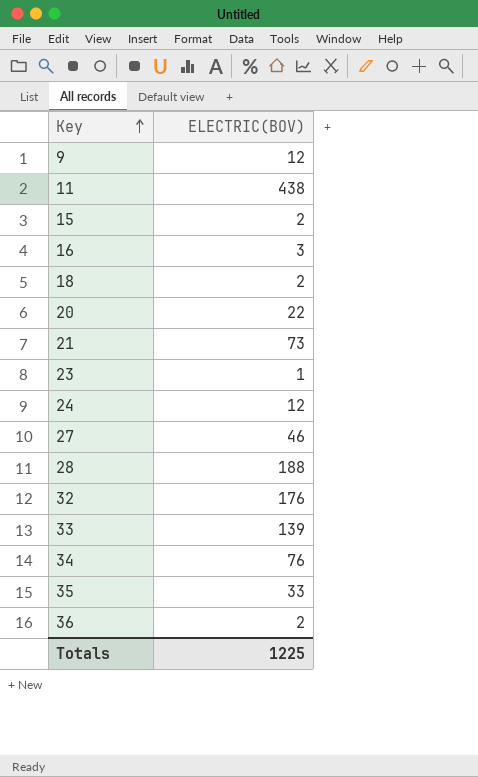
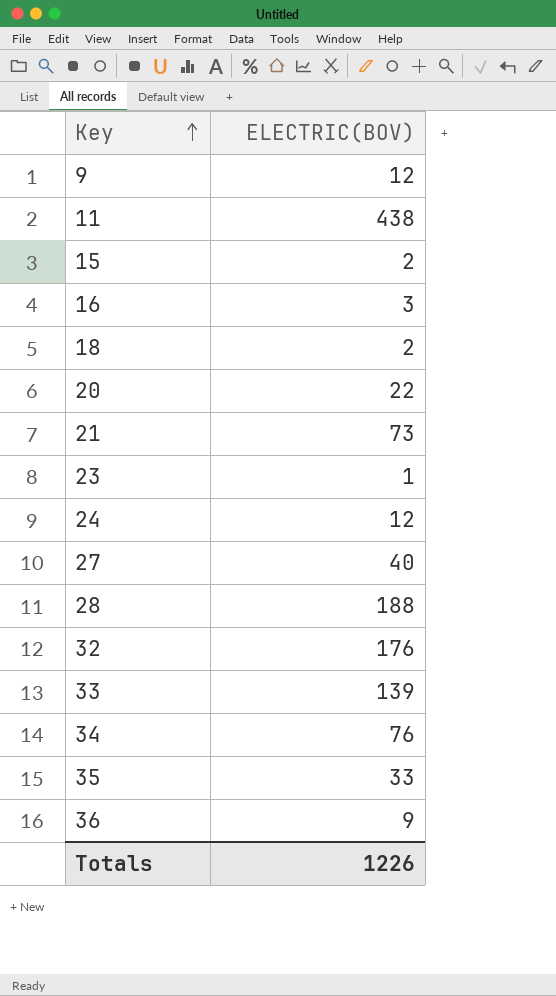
27 | ELECTRIC(BOV): 46 -> 40
36 | ELECTRIC(BOV): 2 -> 9
Totals | ELECTRIC(BOV): 1225 -> 1226

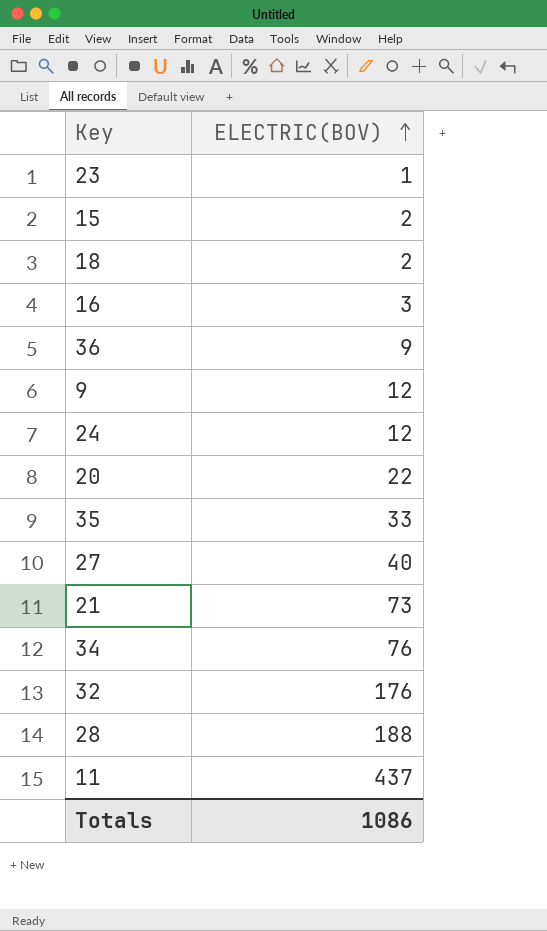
row order: Key ascending -> ELECTRIC(BOV) ascending
row 33: 139 -> none
11 | ELECTRIC(BOV): 438 -> 437
Totals | ELECTRIC(BOV): 1226 -> 1086

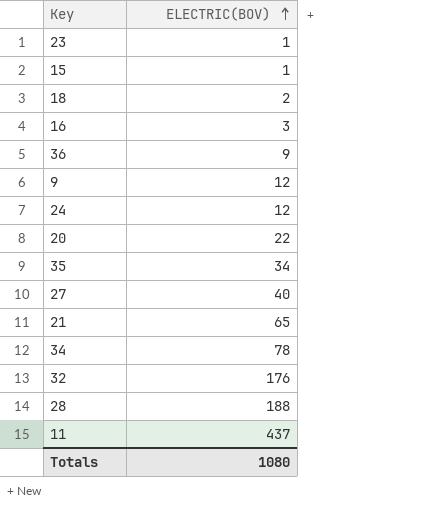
15 | ELECTRIC(BOV): 2 -> 1
35 | ELECTRIC(BOV): 33 -> 34
21 | ELECTRIC(BOV): 73 -> 65
34 | ELECTRIC(BOV): 76 -> 78
Totals | ELECTRIC(BOV): 1086 -> 1080

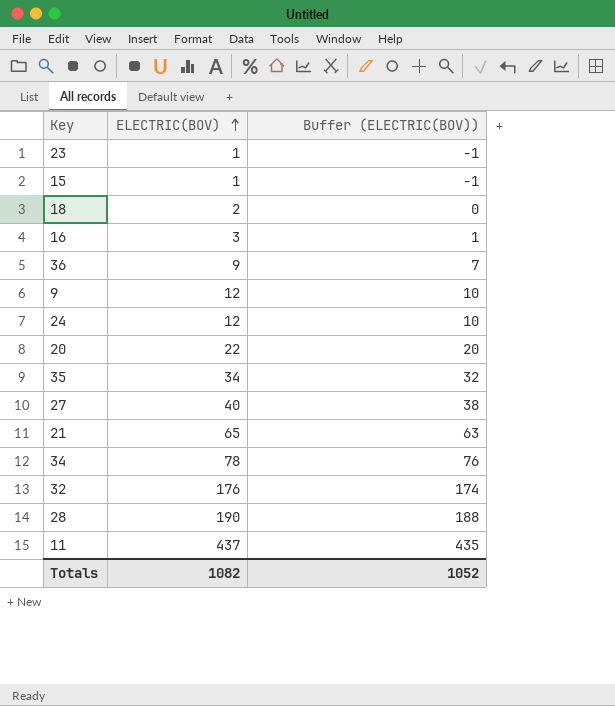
column Buffer (ELECTRIC(BOV)) | formula: none -> [ELECTRIC(BOV)] - 2
28 | ELECTRIC(BOV): 188 -> 190
Totals | ELECTRIC(BOV): 1080 -> 1082

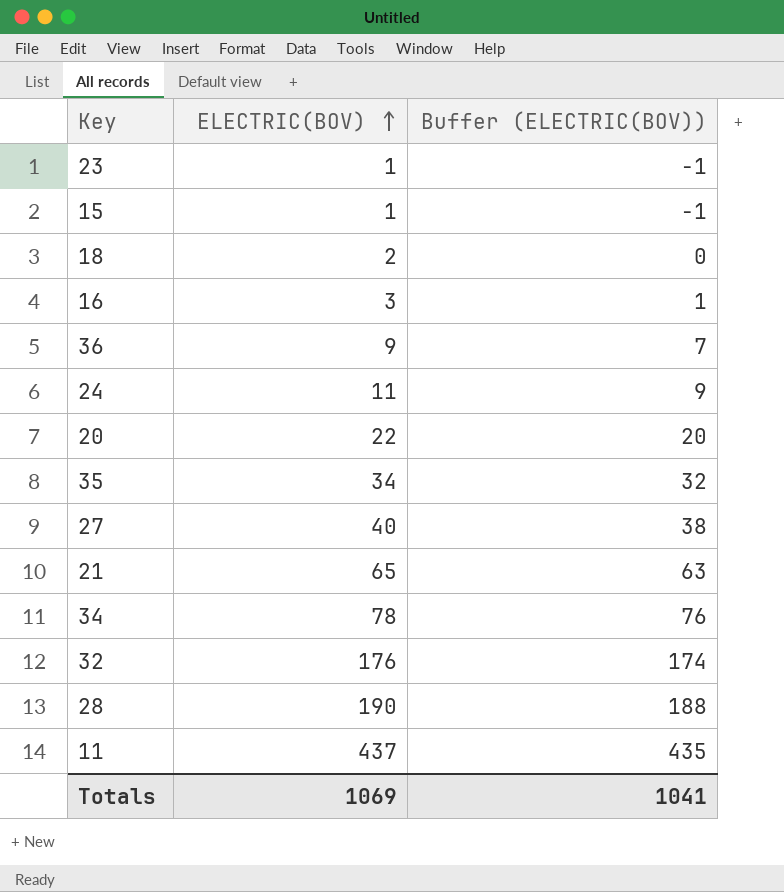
row 9: 12 | 10 -> none
24 | ELECTRIC(BOV): 12 -> 11
24 | Buffer (ELECTRIC(BOV)): 10 -> 9
Totals | ELECTRIC(BOV): 1082 -> 1069
Totals | Buffer (ELECTRIC(BOV)): 1052 -> 1041

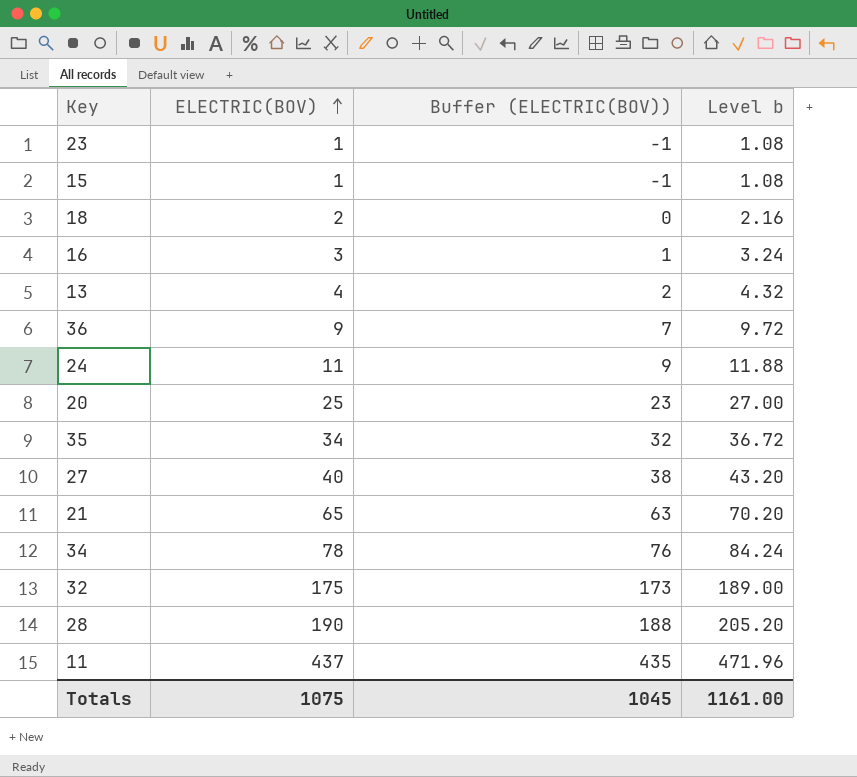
column Level b | formula: none -> [ELECTRIC(BOV)] * 1.08
row 13: none -> 4 | 2 | 4.32
20 | ELECTRIC(BOV): 22 -> 25
20 | Buffer (ELECTRIC(BOV)): 20 -> 23
32 | ELECTRIC(BOV): 176 -> 175
32 | Buffer (ELECTRIC(BOV)): 174 -> 173
Totals | ELECTRIC(BOV): 1069 -> 1075
Totals | Buffer (ELECTRIC(BOV)): 1041 -> 1045

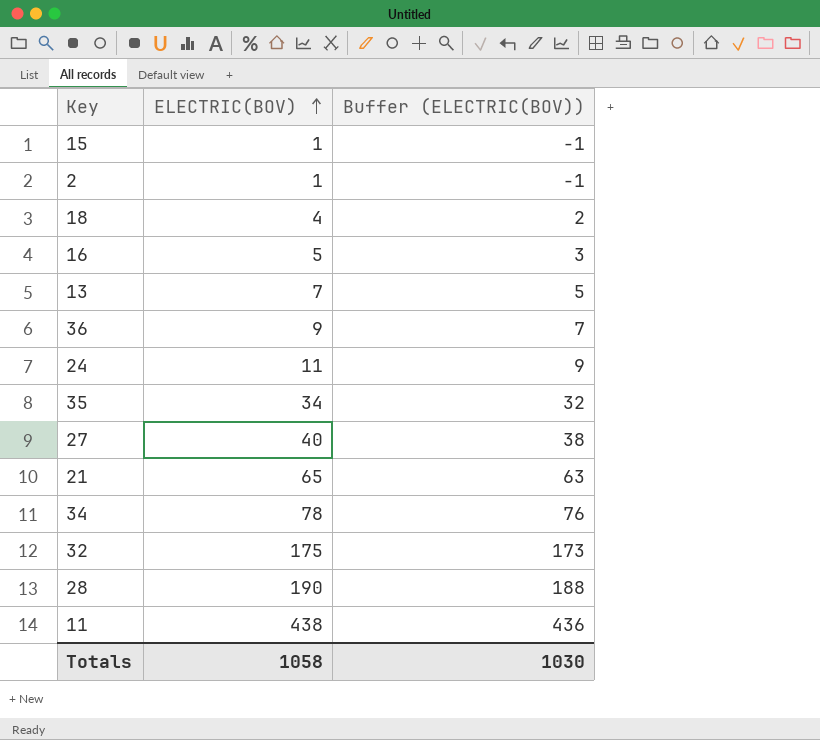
column Level b | formula: [ELECTRIC(BOV)] * 1.08 -> none
row 23: 1 | -1 | 1.08 -> none
row 20: 25 | 23 | 27.00 -> none
row 2: none -> 1 | -1
18 | ELECTRIC(BOV): 2 -> 4
18 | Buffer (ELECTRIC(BOV)): 0 -> 2
16 | ELECTRIC(BOV): 3 -> 5
16 | Buffer (ELECTRIC(BOV)): 1 -> 3
13 | ELECTRIC(BOV): 4 -> 7
13 | Buffer (ELECTRIC(BOV)): 2 -> 5
11 | ELECTRIC(BOV): 437 -> 438
11 | Buffer (ELECTRIC(BOV)): 435 -> 436
Totals | ELECTRIC(BOV): 1075 -> 1058
Totals | Buffer (ELECTRIC(BOV)): 1045 -> 1030

